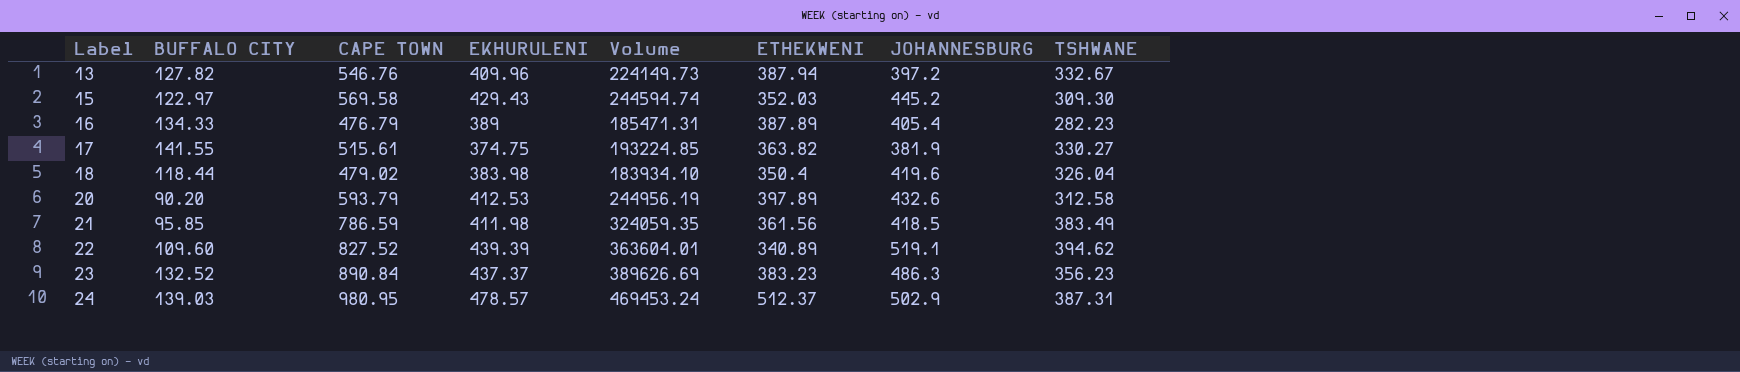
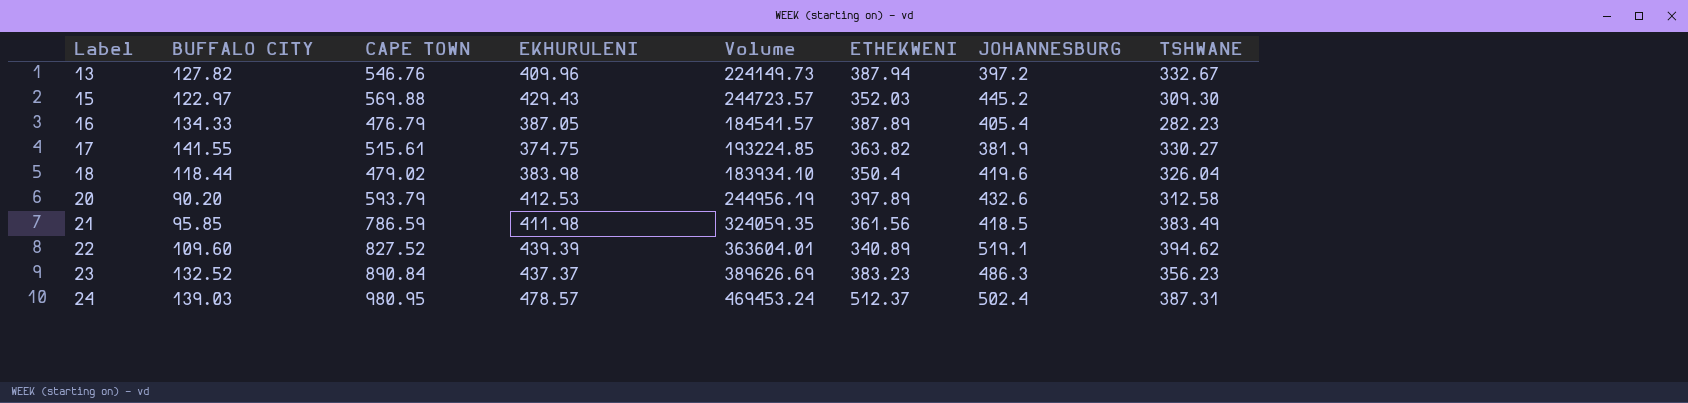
15 | CAPE TOWN: 569.58 -> 569.88
15 | Volume: 244594.74 -> 244723.57
16 | EKHURULENI: 389 -> 387.05
16 | Volume: 185471.31 -> 184541.57
24 | JOHANNESBURG: 502.9 -> 502.4

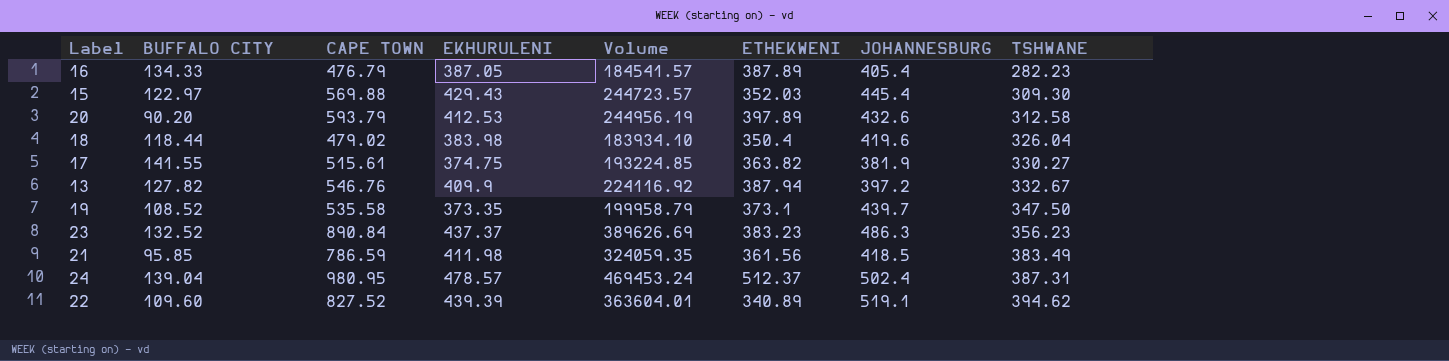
row order: Label ascending -> TSHWANE ascending
15 | JOHANNESBURG: 445.2 -> 445.4
13 | EKHURULENI: 409.96 -> 409.9
13 | Volume: 224149.73 -> 224116.92
row 19: none -> 108.52 | 535.58 | 373.35 | 199958.79 | 373.1 | 439.7 | 347.50
24 | BUFFALO CITY: 139.03 -> 139.04

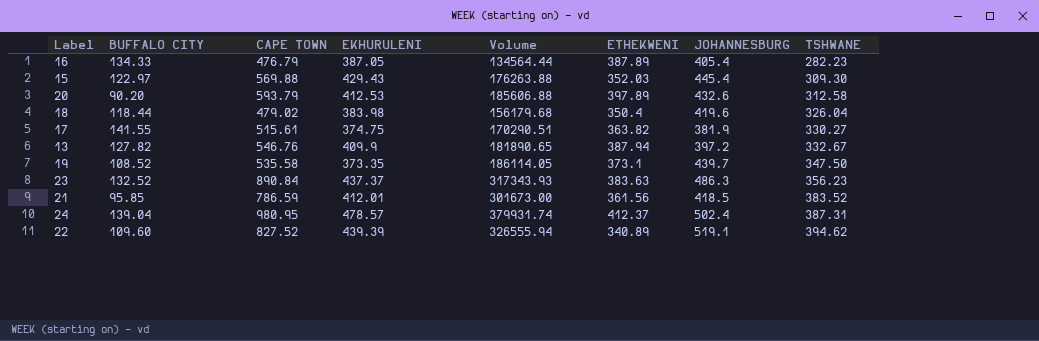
column Volume | formula: [CAPE TOWN] * [EKHURULENI] -> [CAPE TOWN] * [TSHWANE]
23 | ETHEKWENI: 383.23 -> 383.63
21 | EKHURULENI: 411.98 -> 412.01
21 | TSHWANE: 383.49 -> 383.52
24 | ETHEKWENI: 512.37 -> 412.37

